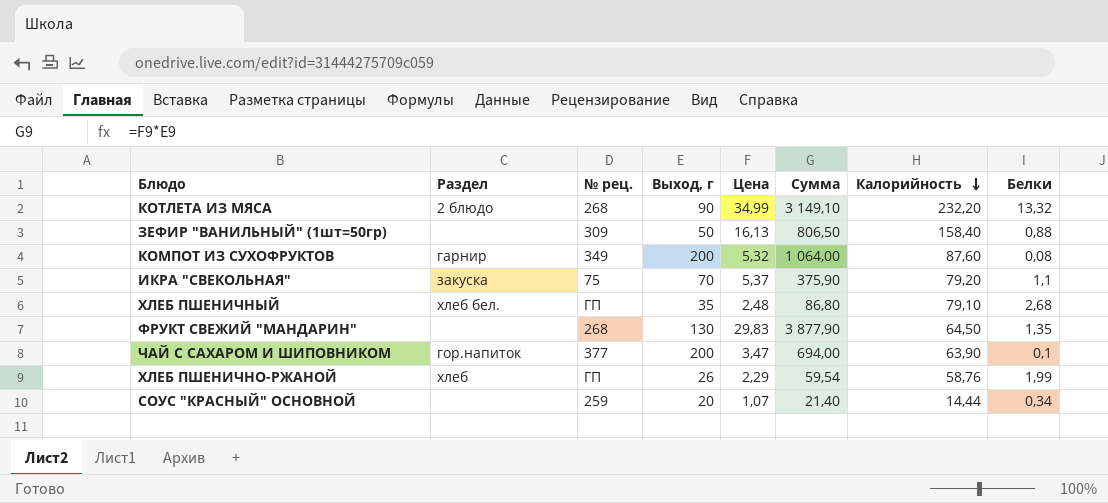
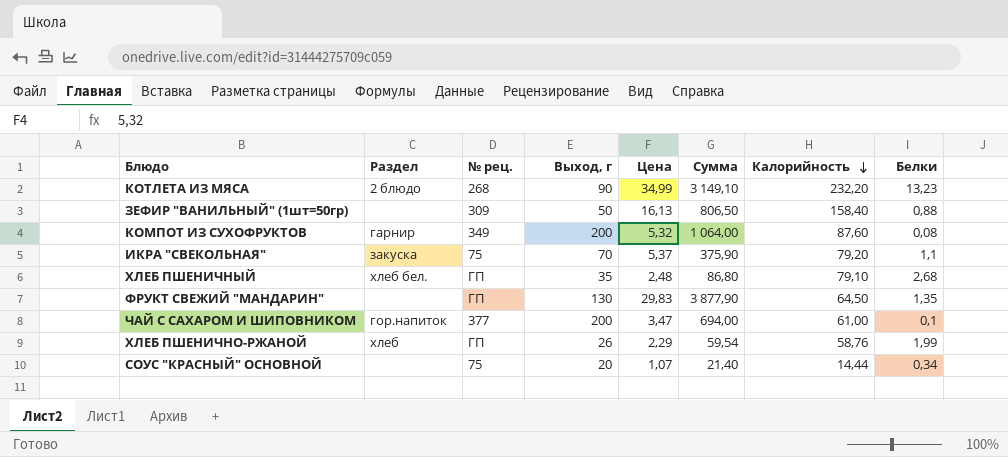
КОТЛЕТА ИЗ МЯСА | Белки: 13,32 -> 13,23
ФРУКТ СВЕЖИЙ "МАНДАРИН" | № рец.: 268 -> ГП
ЧАЙ С САХАРОМ И ШИПОВНИКОМ | Калорийность: 63,90 -> 61,00
СОУС "КРАСНЫЙ" ОСНОВНОЙ | № рец.: 259 -> 75

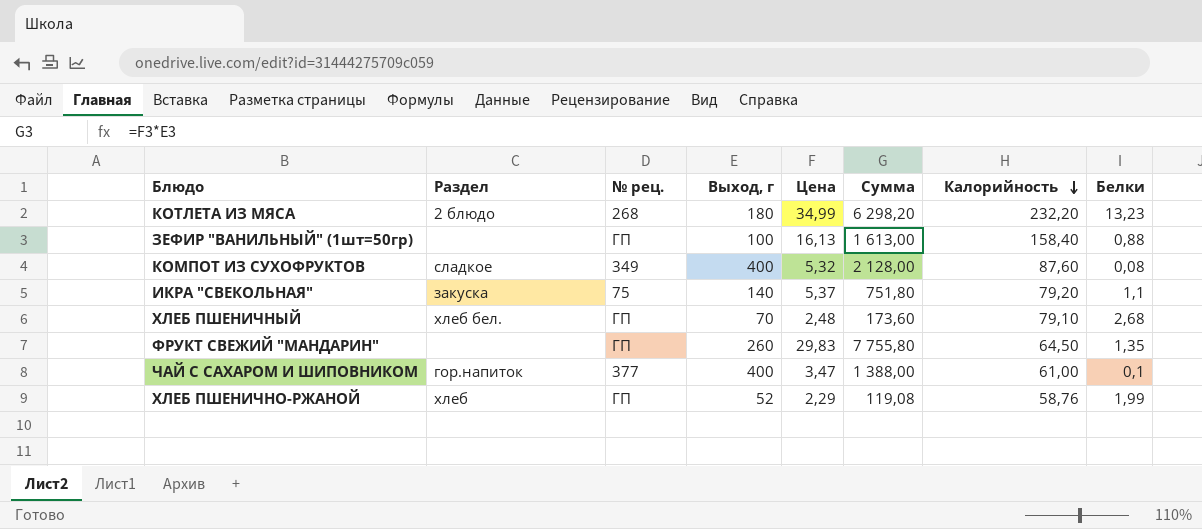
row СОУС "КРАСНЫЙ" ОСНОВНОЙ: none | 75 | 20 | 1,07 | 21,40 | 14,44 | 0,34 -> none
КОТЛЕТА ИЗ МЯСА | Выход, г: 90 -> 180
КОТЛЕТА ИЗ МЯСА | Сумма: 3 149,10 -> 6 298,20
ЗЕФИР "ВАНИЛЬНЫЙ" (1шт=50гр) | № рец.: 309 -> ГП
ЗЕФИР "ВАНИЛЬНЫЙ" (1шт=50гр) | Выход, г: 50 -> 100
ЗЕФИР "ВАНИЛЬНЫЙ" (1шт=50гр) | Сумма: 806,50 -> 1 613,00
КОМПОТ ИЗ СУХОФРУКТОВ | Раздел: гарнир -> сладкое
КОМПОТ ИЗ СУХОФРУКТОВ | Выход, г: 200 -> 400
КОМПОТ ИЗ СУХОФРУКТОВ | Сумма: 1 064,00 -> 2 128,00
ИКРА "СВЕКОЛЬНАЯ" | Выход, г: 70 -> 140
ИКРА "СВЕКОЛЬНАЯ" | Сумма: 375,90 -> 751,80
ХЛЕБ ПШЕНИЧНЫЙ | Выход, г: 35 -> 70
ХЛЕБ ПШЕНИЧНЫЙ | Сумма: 86,80 -> 173,60
ФРУКТ СВЕЖИЙ "МАНДАРИН" | Выход, г: 130 -> 260
ФРУКТ СВЕЖИЙ "МАНДАРИН" | Сумма: 3 877,90 -> 7 755,80
ЧАЙ С САХАРОМ И ШИПОВНИКОМ | Выход, г: 200 -> 400
ЧАЙ С САХАРОМ И ШИПОВНИКОМ | Сумма: 694,00 -> 1 388,00
ХЛЕБ ПШЕНИЧНО-РЖАНОЙ | Выход, г: 26 -> 52
ХЛЕБ ПШЕНИЧНО-РЖАНОЙ | Сумма: 59,54 -> 119,08

